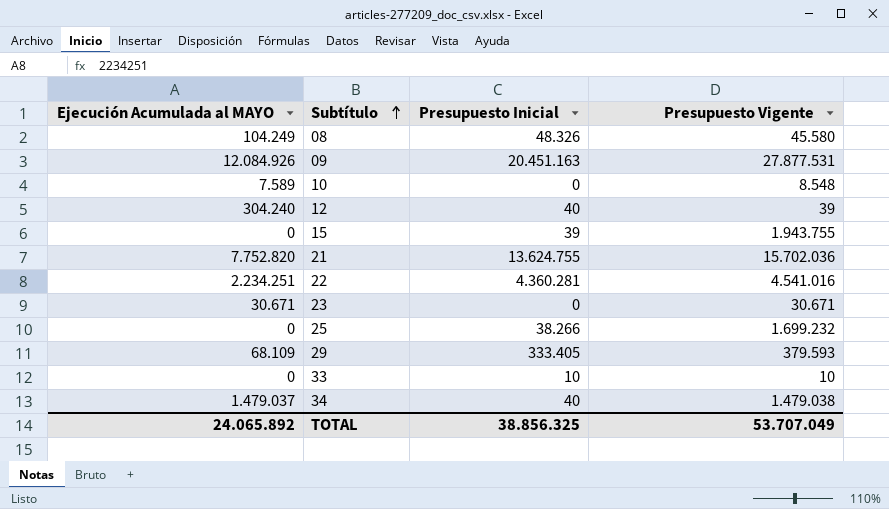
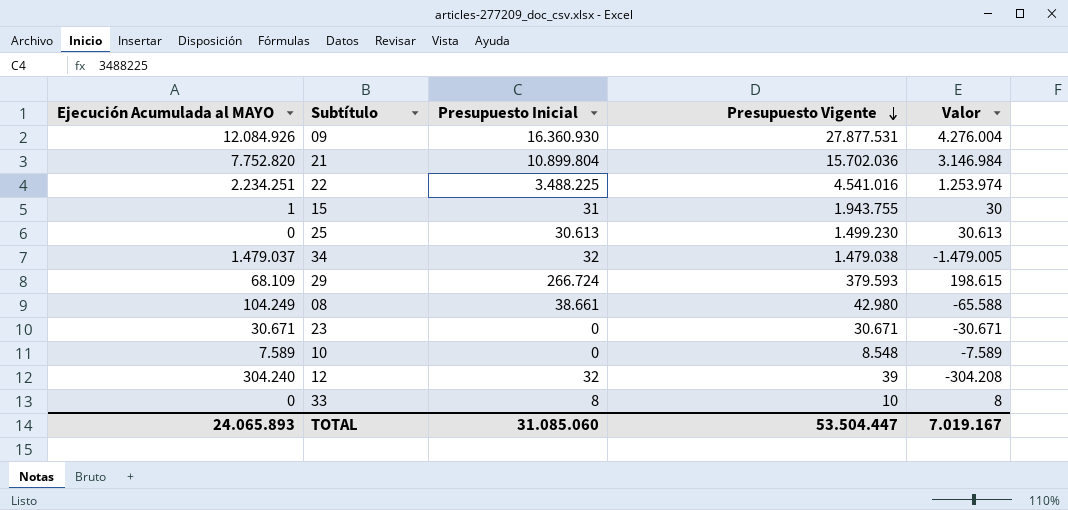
row order: Subtítulo ascending -> Presupuesto Vigente descending
column Valor | formula: none -> [Presupuesto Inicial] - [Ejecución Acumulada al MAYO]
09 | Presupuesto Inicial: 20.451.163 -> 16.360.930
21 | Presupuesto Inicial: 13.624.755 -> 10.899.804
22 | Presupuesto Inicial: 4.360.281 -> 3.488.225
15 | Ejecución Acumulada al MAYO: 0 -> 1
15 | Presupuesto Inicial: 39 -> 31
25 | Presupuesto Inicial: 38.266 -> 30.613
25 | Presupuesto Vigente: 1.699.232 -> 1.499.230
34 | Presupuesto Inicial: 40 -> 32
29 | Presupuesto Inicial: 333.405 -> 266.724
08 | Presupuesto Inicial: 48.326 -> 38.661
08 | Presupuesto Vigente: 45.580 -> 42.980
12 | Presupuesto Inicial: 40 -> 32
33 | Presupuesto Inicial: 10 -> 8
TOTAL | Ejecución Acumulada al MAYO: 24.065.892 -> 24.065.893
TOTAL | Presupuesto Inicial: 38.856.325 -> 31.085.060
TOTAL | Presupuesto Vigente: 53.707.049 -> 53.504.447

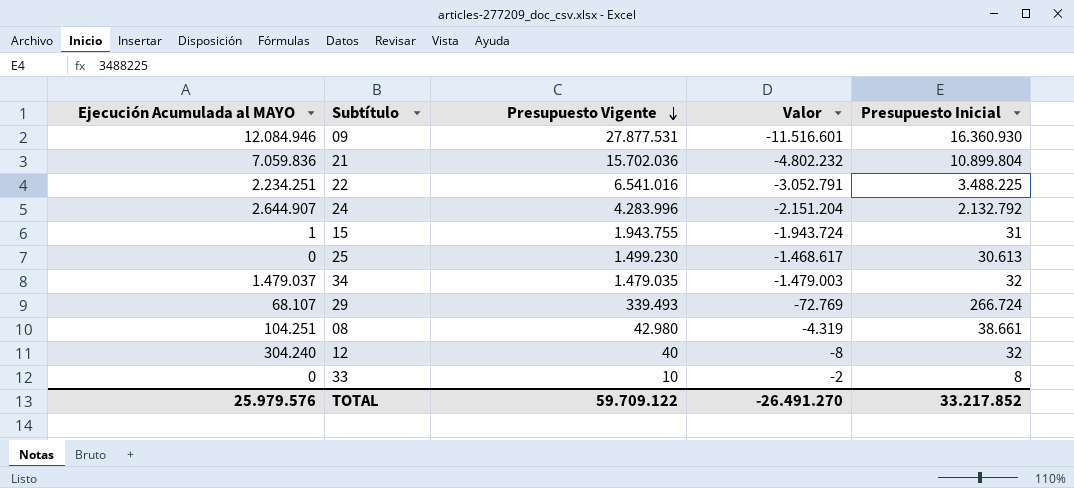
column Valor | formula: [Presupuesto Inicial] - [Ejecución Acumulada al MAYO] -> [Presupuesto Inicial] - [Presupuesto Vigente]
column Presupuesto Inicial | position: 3 -> 5
row 23: 30.671 | 0 | 30.671 | -30.671 -> none
row 10: 7.589 | 0 | 8.548 | -7.589 -> none
09 | Ejecución Acumulada al MAYO: 12.084.926 -> 12.084.946
21 | Ejecución Acumulada al MAYO: 7.752.820 -> 7.059.836
22 | Presupuesto Vigente: 4.541.016 -> 6.541.016
row 24: none -> 2.644.907 | 4.283.996 | -2.151.204 | 2.132.792
34 | Presupuesto Vigente: 1.479.038 -> 1.479.035
29 | Ejecución Acumulada al MAYO: 68.109 -> 68.107
29 | Presupuesto Vigente: 379.593 -> 339.493
08 | Ejecución Acumulada al MAYO: 104.249 -> 104.251
12 | Presupuesto Vigente: 39 -> 40
TOTAL | Ejecución Acumulada al MAYO: 24.065.893 -> 25.979.576
TOTAL | Presupuesto Vigente: 53.504.447 -> 59.709.122
TOTAL | Valor: 7.019.167 -> -26.491.270
TOTAL | Presupuesto Inicial: 31.085.060 -> 33.217.852

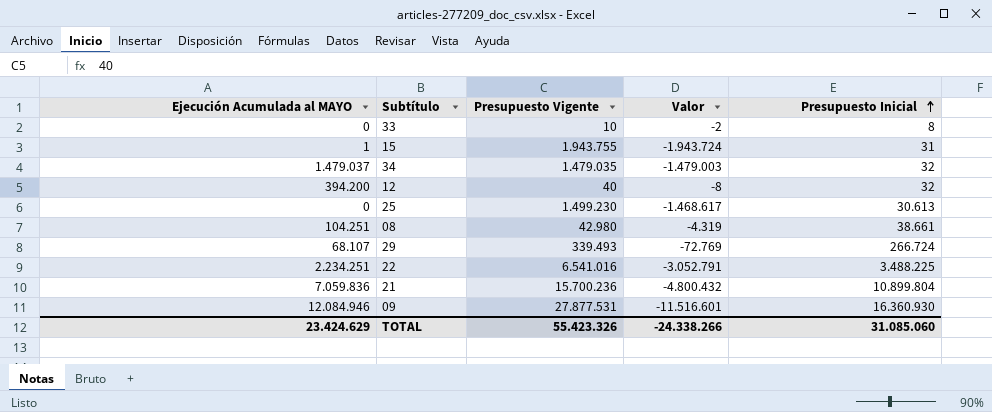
row order: Presupuesto Vigente descending -> Presupuesto Inicial ascending
row 24: 2.644.907 | 4.283.996 | -2.151.204 | 2.132.792 -> none
12 | Ejecución Acumulada al MAYO: 304.240 -> 394.200
21 | Presupuesto Vigente: 15.702.036 -> 15.700.236
21 | Valor: -4.802.232 -> -4.800.432
TOTAL | Ejecución Acumulada al MAYO: 25.979.576 -> 23.424.629
TOTAL | Presupuesto Vigente: 59.709.122 -> 55.423.326
TOTAL | Valor: -26.491.270 -> -24.338.266
TOTAL | Presupuesto Inicial: 33.217.852 -> 31.085.060

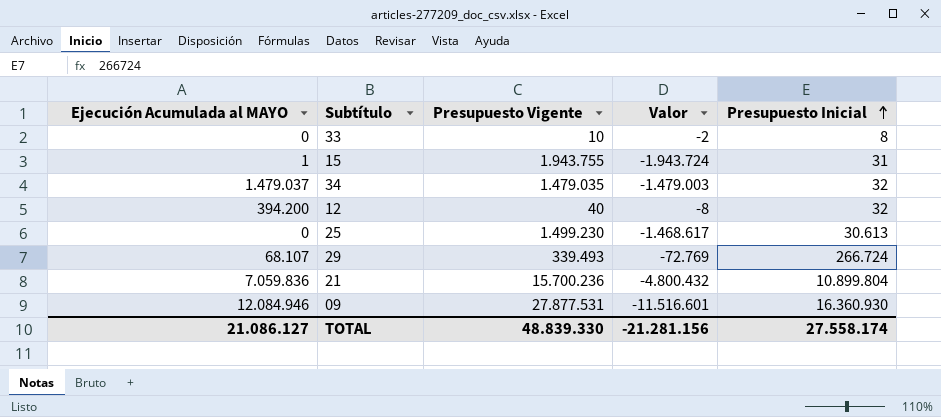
row 08: 104.251 | 42.980 | -4.319 | 38.661 -> none
row 22: 2.234.251 | 6.541.016 | -3.052.791 | 3.488.225 -> none
TOTAL | Ejecución Acumulada al MAYO: 23.424.629 -> 21.086.127
TOTAL | Presupuesto Vigente: 55.423.326 -> 48.839.330
TOTAL | Valor: -24.338.266 -> -21.281.156
TOTAL | Presupuesto Inicial: 31.085.060 -> 27.558.174

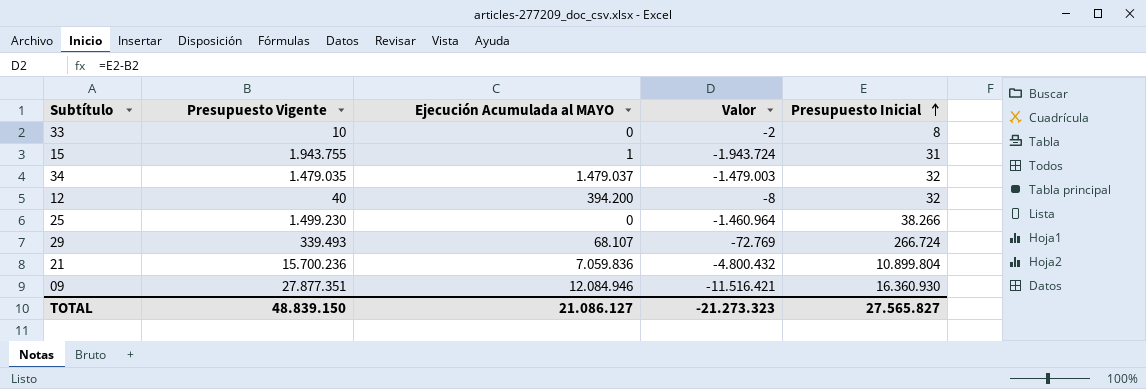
column Ejecución Acumulada al MAYO | position: 1 -> 3
25 | Valor: -1.468.617 -> -1.460.964
25 | Presupuesto Inicial: 30.613 -> 38.266
09 | Presupuesto Vigente: 27.877.531 -> 27.877.351
09 | Valor: -11.516.601 -> -11.516.421
TOTAL | Presupuesto Vigente: 48.839.330 -> 48.839.150
TOTAL | Valor: -21.281.156 -> -21.273.323
TOTAL | Presupuesto Inicial: 27.558.174 -> 27.565.827

